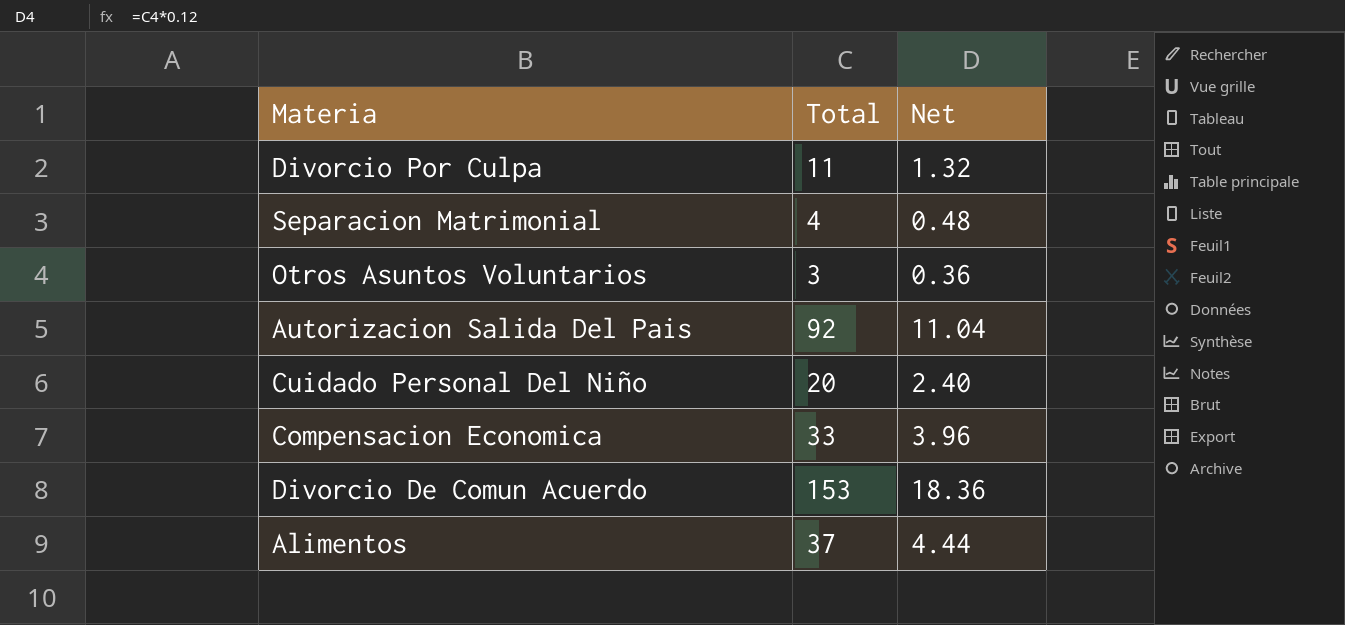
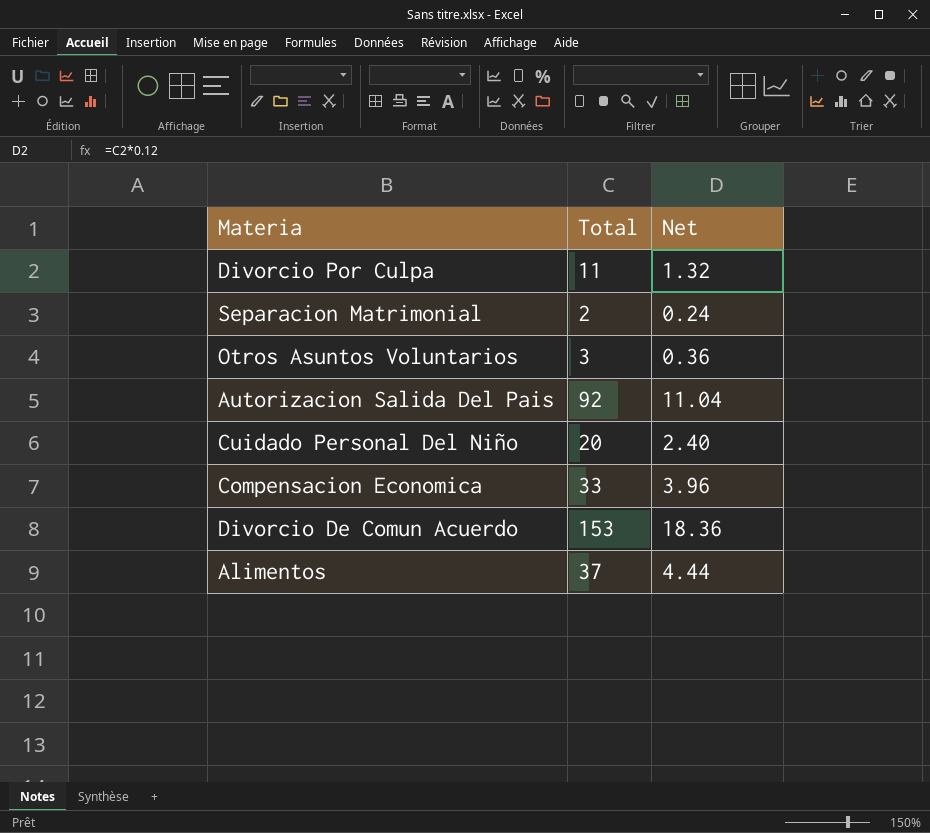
Separacion Matrimonial | Total: 4 -> 2
Separacion Matrimonial | Net: 0.48 -> 0.24

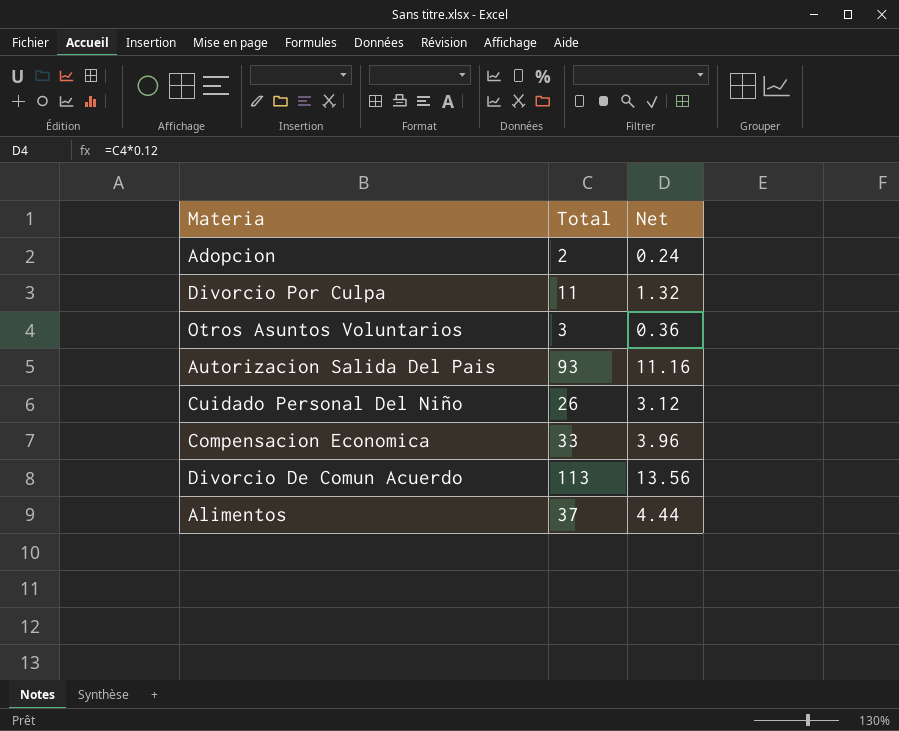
row Separacion Matrimonial: 2 | 0.24 -> none
row Adopcion: none -> 2 | 0.24
Autorizacion Salida Del Pais | Total: 92 -> 93
Autorizacion Salida Del Pais | Net: 11.04 -> 11.16
Cuidado Personal Del Niño | Total: 20 -> 26
Cuidado Personal Del Niño | Net: 2.40 -> 3.12
Divorcio De Comun Acuerdo | Total: 153 -> 113
Divorcio De Comun Acuerdo | Net: 18.36 -> 13.56

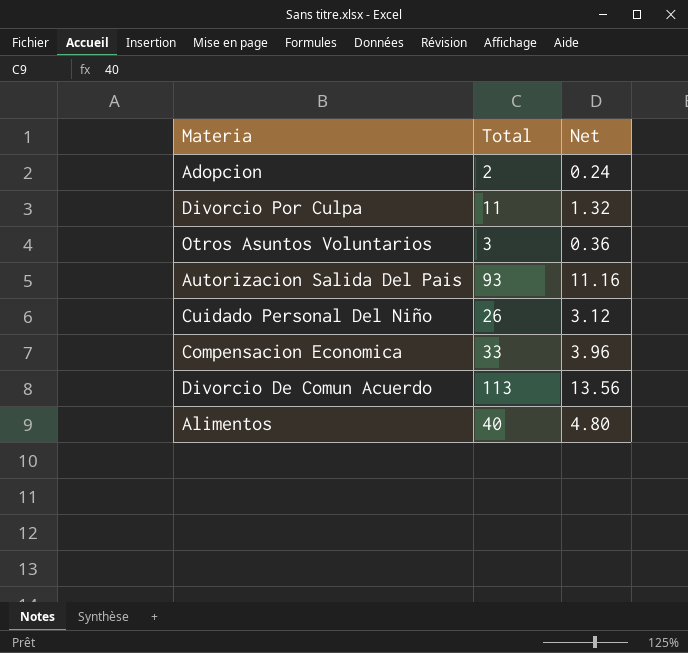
Alimentos | Total: 37 -> 40
Alimentos | Net: 4.44 -> 4.80

